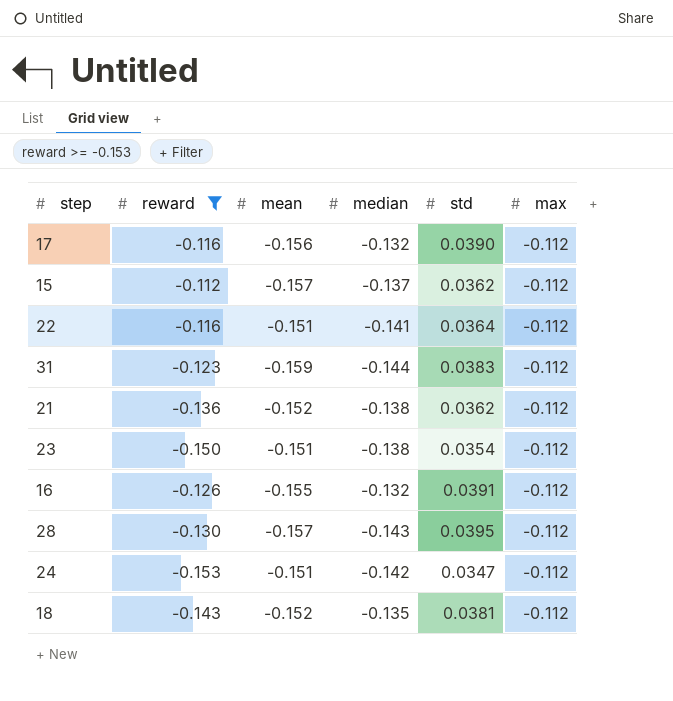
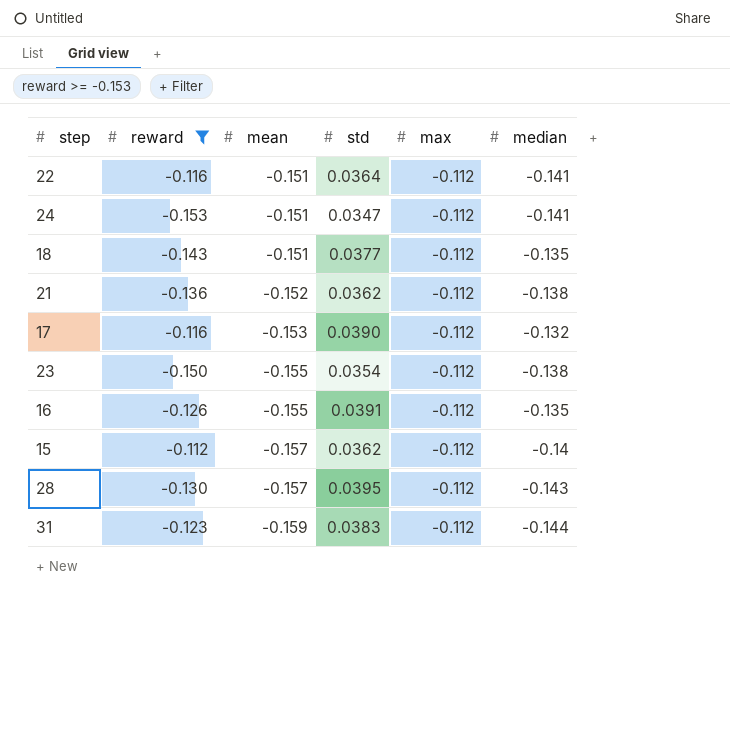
row order: none -> mean descending
column median | position: 4 -> 6
24 | median: -0.142 -> -0.141
18 | mean: -0.152 -> -0.151
18 | std: 0.0381 -> 0.0377
17 | mean: -0.156 -> -0.153
23 | mean: -0.151 -> -0.155
16 | median: -0.132 -> -0.135
15 | median: -0.137 -> -0.14

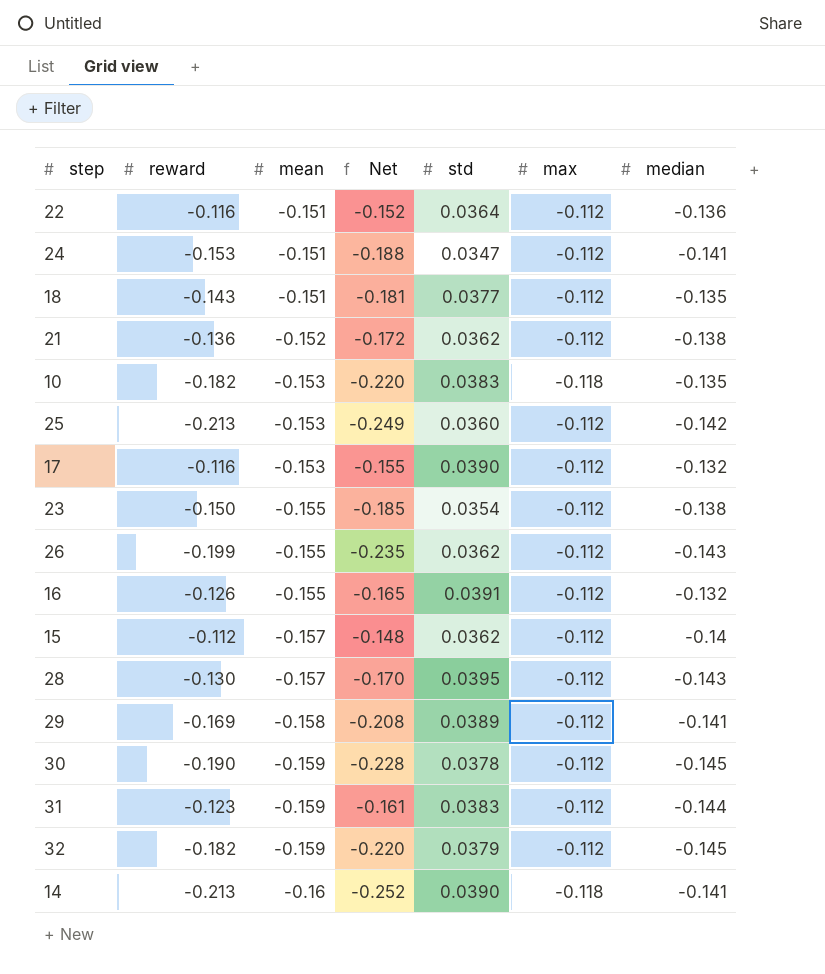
filter: reward >= -0.153 -> none
column Net | formula: none -> [reward] - [std]
22 | median: -0.141 -> -0.136
16 | median: -0.135 -> -0.132

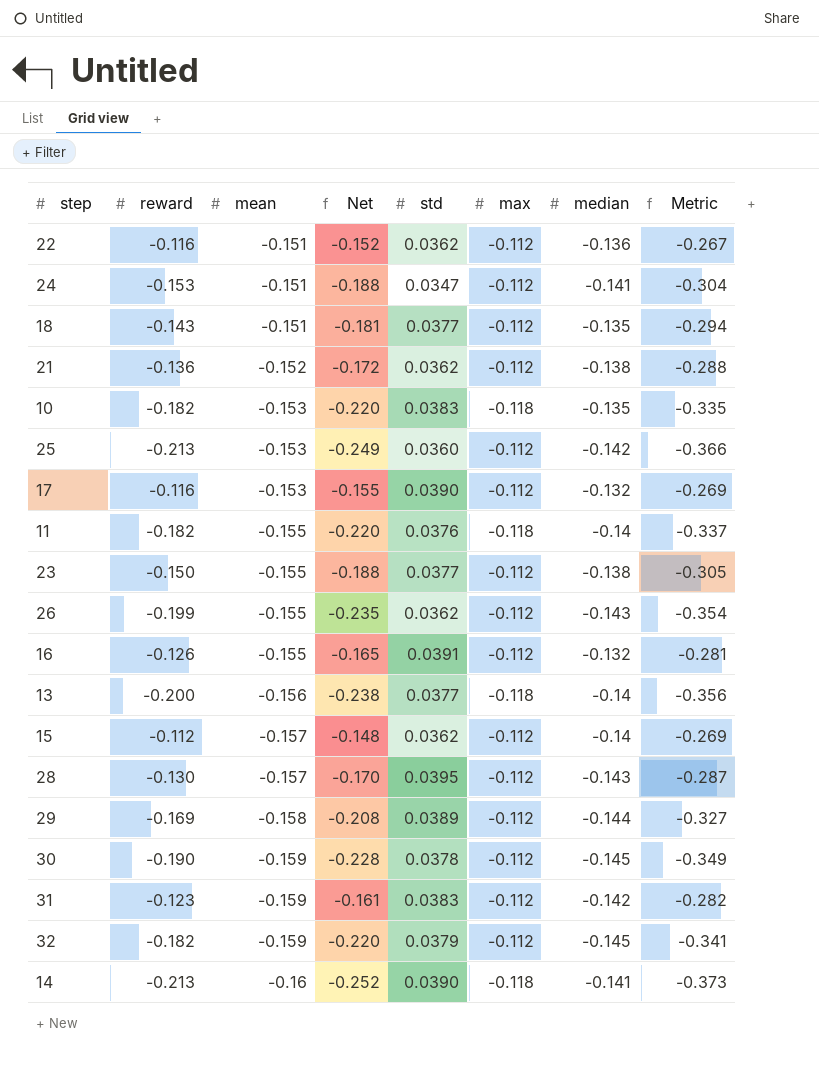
column Metric | formula: none -> [reward] + [mean]
22 | std: 0.0364 -> 0.0362
row 11: none -> -0.182 | -0.155 | -0.220 | 0.0376 | -0.118 | -0.14 | -0.337
23 | Net: -0.185 -> -0.188
23 | std: 0.0354 -> 0.0377
row 13: none -> -0.200 | -0.156 | -0.238 | 0.0377 | -0.118 | -0.14 | -0.356
29 | median: -0.141 -> -0.144
31 | median: -0.144 -> -0.142

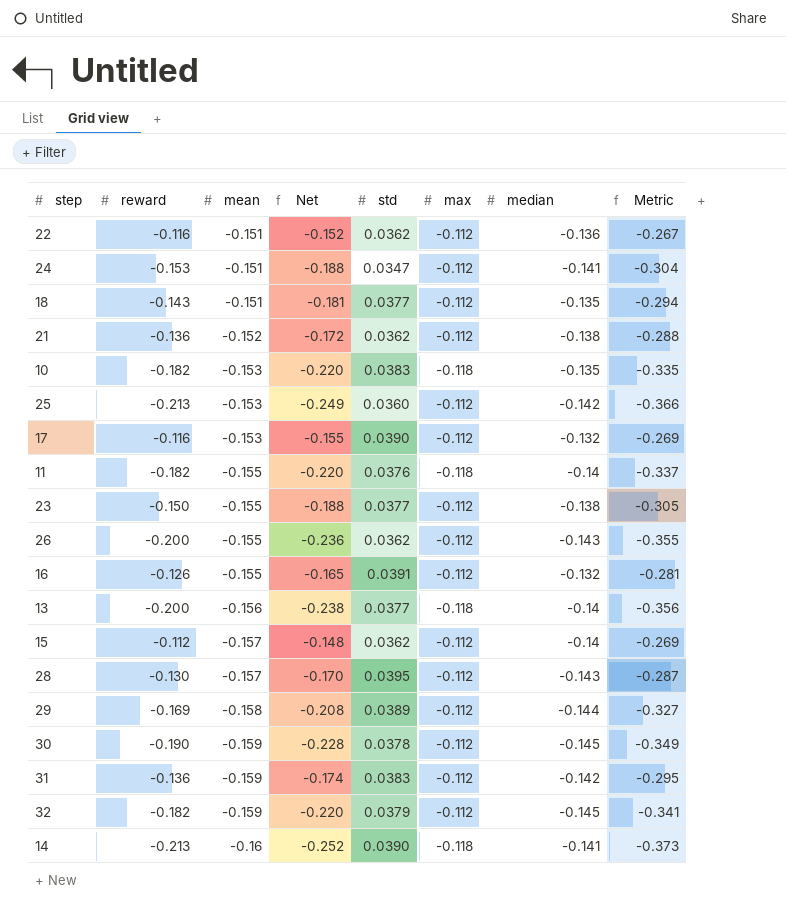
26 | reward: -0.199 -> -0.200
26 | Net: -0.235 -> -0.236
26 | Metric: -0.354 -> -0.355
31 | reward: -0.123 -> -0.136
31 | Net: -0.161 -> -0.174
31 | Metric: -0.282 -> -0.295

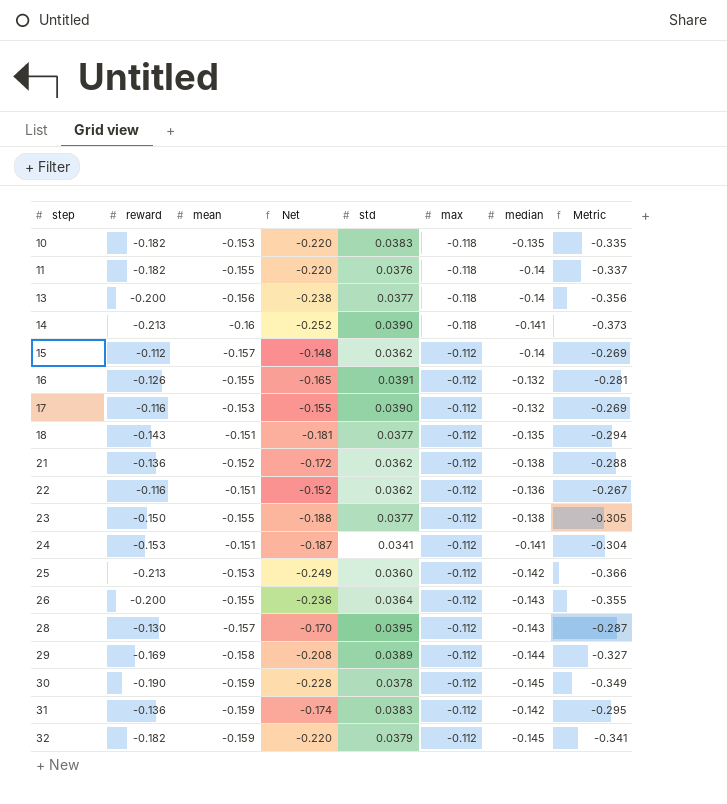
row order: mean descending -> step ascending
24 | Net: -0.188 -> -0.187
24 | std: 0.0347 -> 0.0341
26 | std: 0.0362 -> 0.0364

